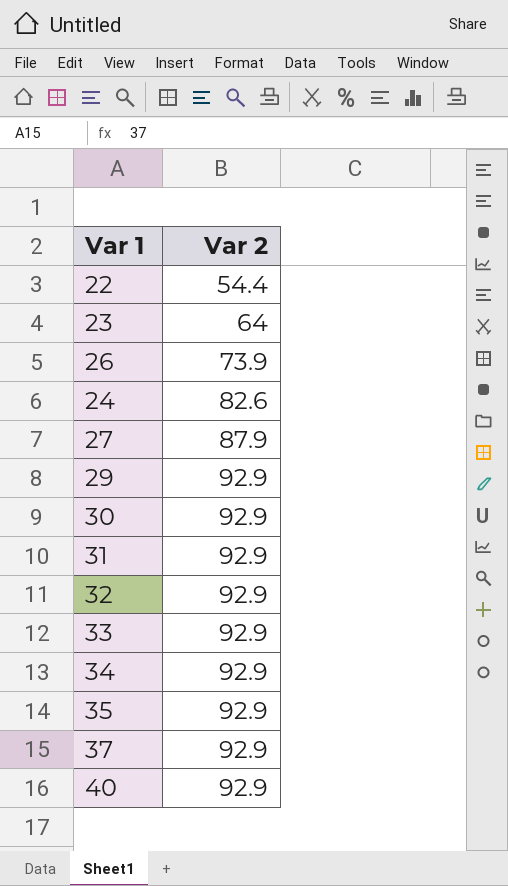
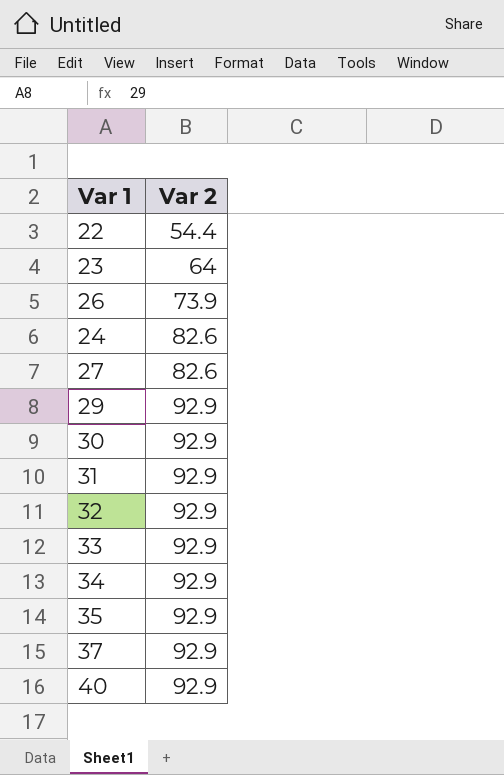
27 | Var 2: 87.9 -> 82.6

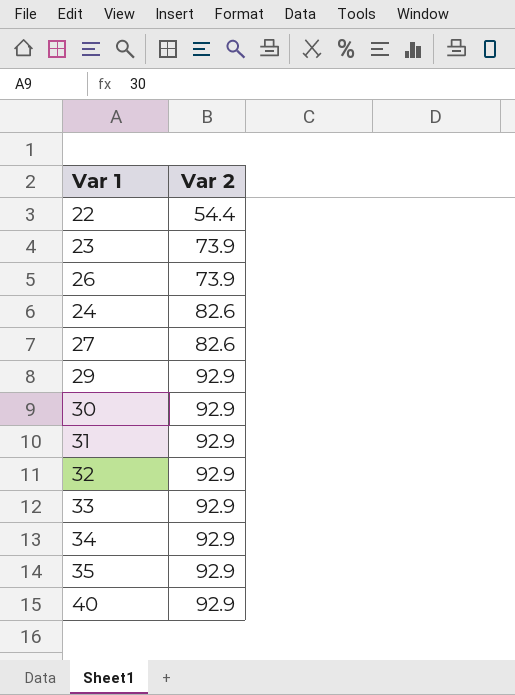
row 37: 92.9 -> none
23 | Var 2: 64 -> 73.9

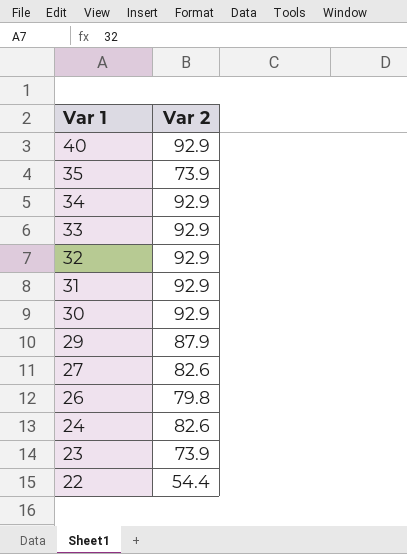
row order: Var 2 ascending -> Var 1 descending
35 | Var 2: 92.9 -> 73.9
29 | Var 2: 92.9 -> 87.9
26 | Var 2: 73.9 -> 79.8

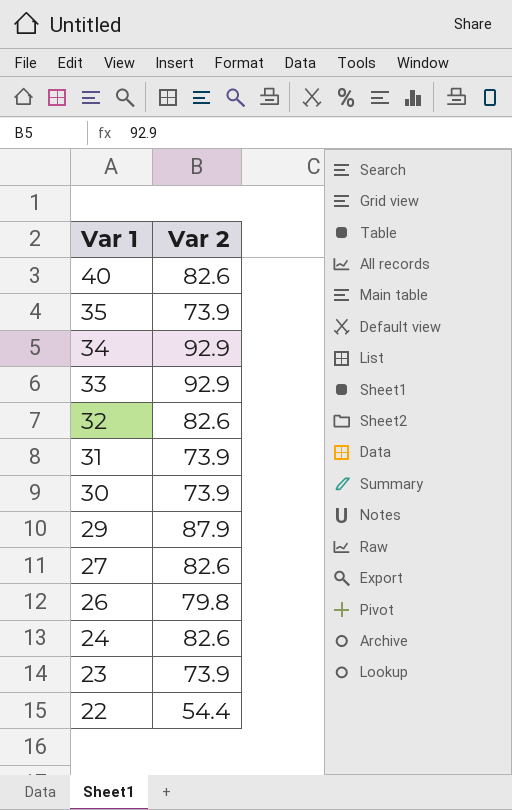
40 | Var 2: 92.9 -> 82.6
32 | Var 2: 92.9 -> 82.6
31 | Var 2: 92.9 -> 73.9
30 | Var 2: 92.9 -> 73.9

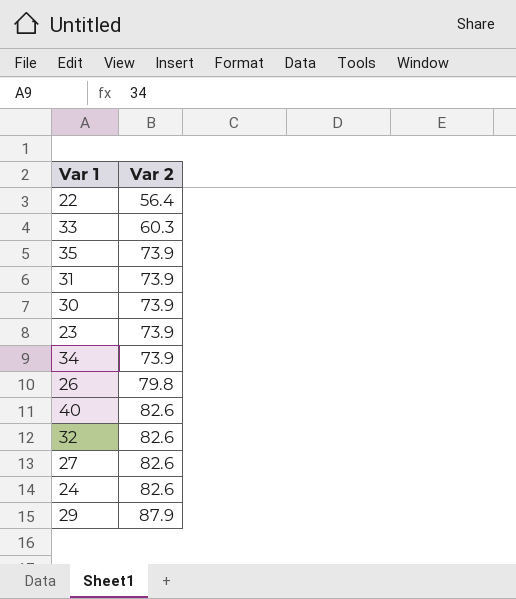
row order: Var 1 descending -> Var 2 ascending
22 | Var 2: 54.4 -> 56.4
33 | Var 2: 92.9 -> 60.3
34 | Var 2: 92.9 -> 73.9

